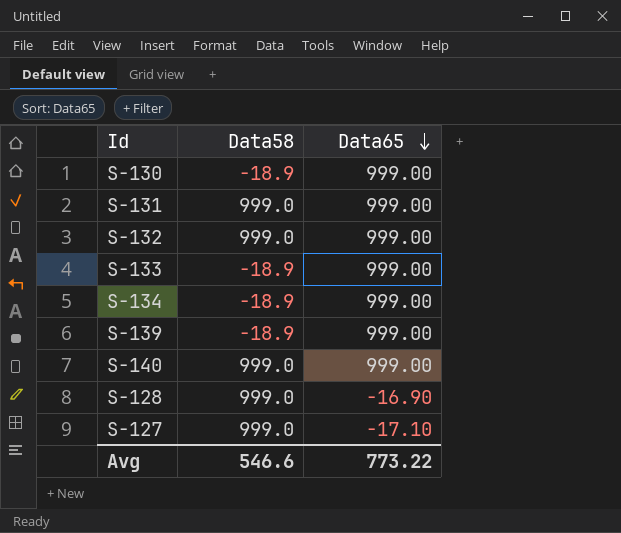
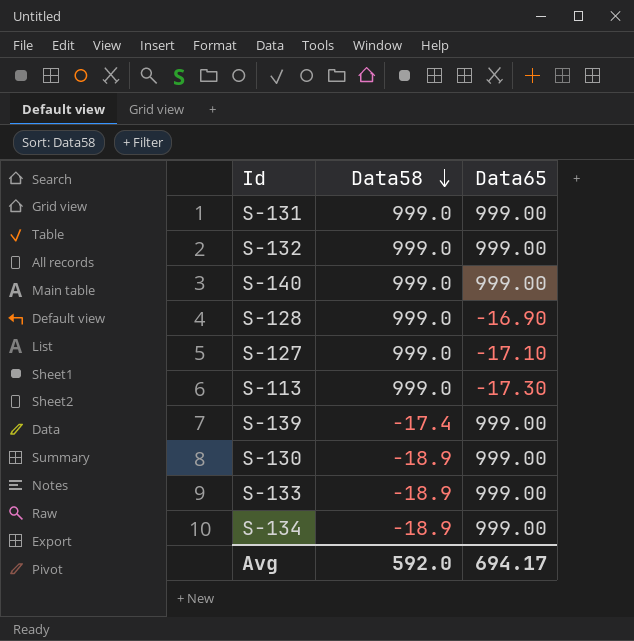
row order: Data65 descending -> Data58 descending
row S-113: none -> 999.0 | -17.30
S-139 | Data58: -18.9 -> -17.4
Avg | Data58: 546.6 -> 592.0
Avg | Data65: 773.22 -> 694.17

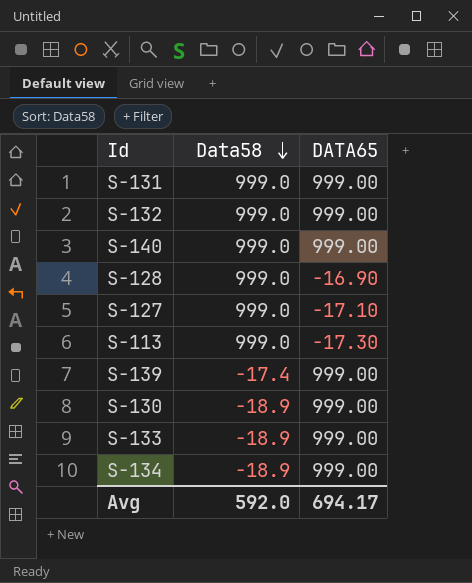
column name: Data65 -> DATA65

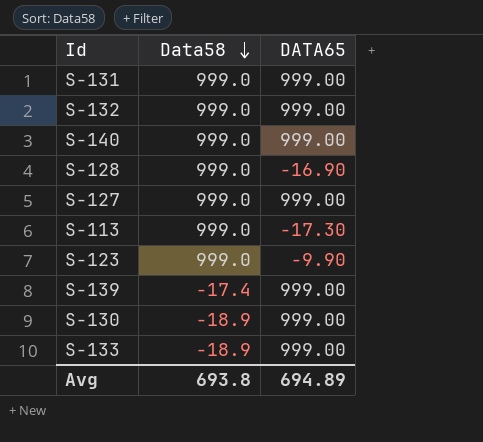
row S-134: -18.9 | 999.00 -> none
S-127 | DATA65: -17.10 -> 999.00
row S-123: none -> 999.0 | -9.90
Avg | Data58: 592.0 -> 693.8
Avg | DATA65: 694.17 -> 694.89

